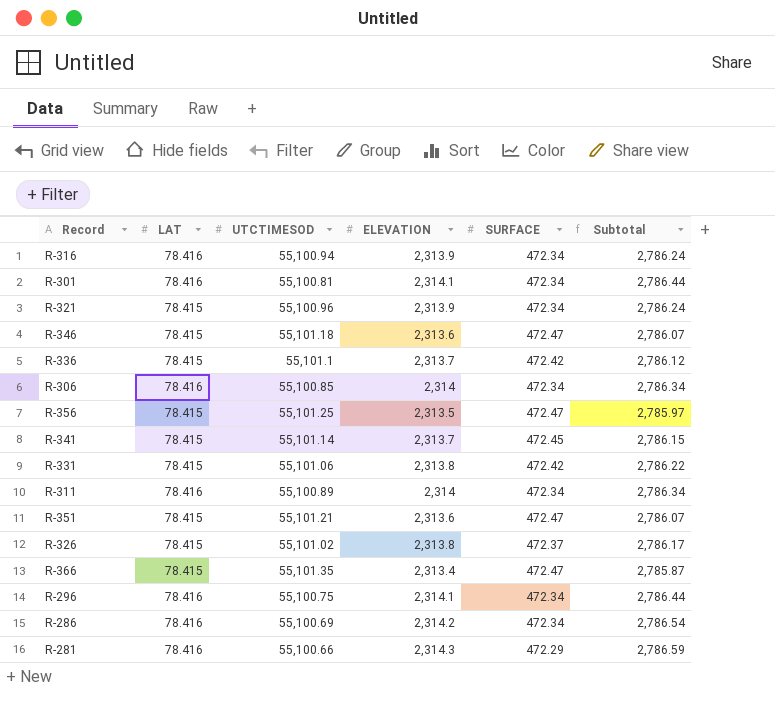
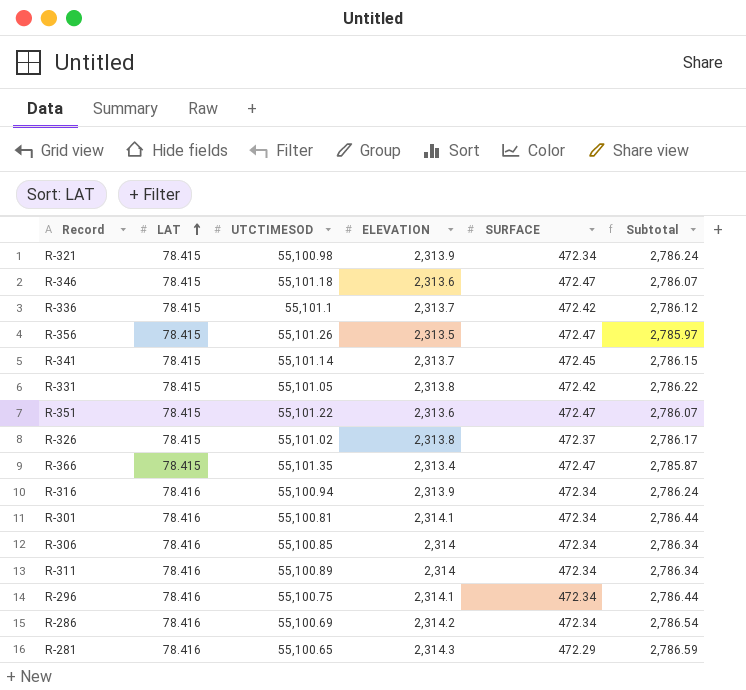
row order: none -> LAT ascending
R-321 | UTCTIMESOD: 55,100.96 -> 55,100.98
R-356 | UTCTIMESOD: 55,101.25 -> 55,101.26
R-331 | UTCTIMESOD: 55,101.06 -> 55,101.05
R-351 | UTCTIMESOD: 55,101.21 -> 55,101.22
R-281 | UTCTIMESOD: 55,100.66 -> 55,100.65

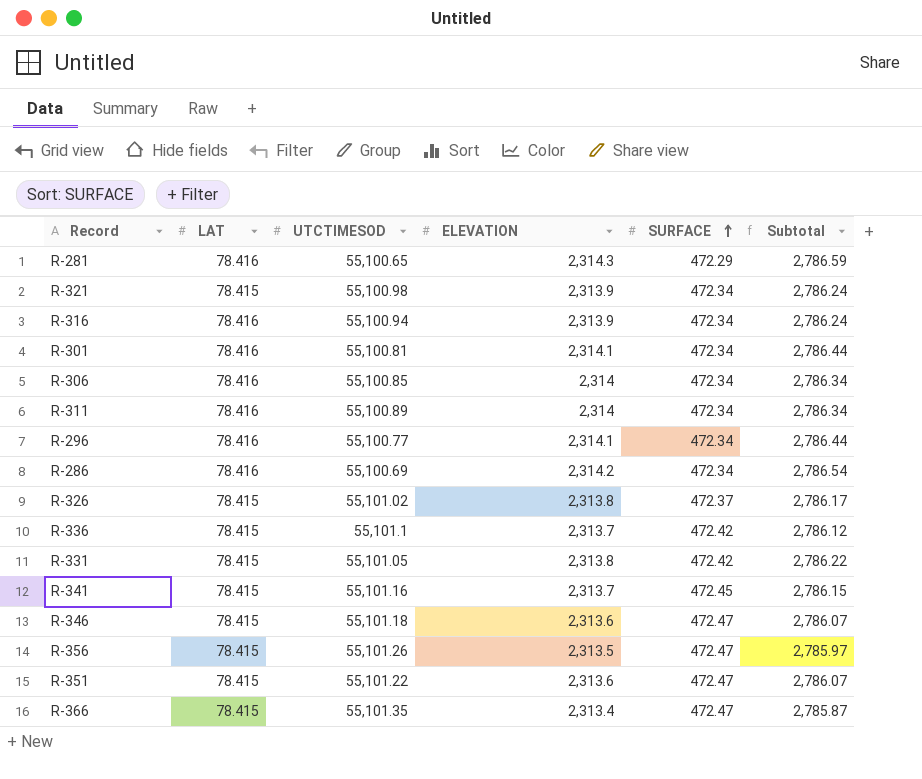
row order: LAT ascending -> SURFACE ascending
R-296 | UTCTIMESOD: 55,100.75 -> 55,100.77
R-341 | UTCTIMESOD: 55,101.14 -> 55,101.16

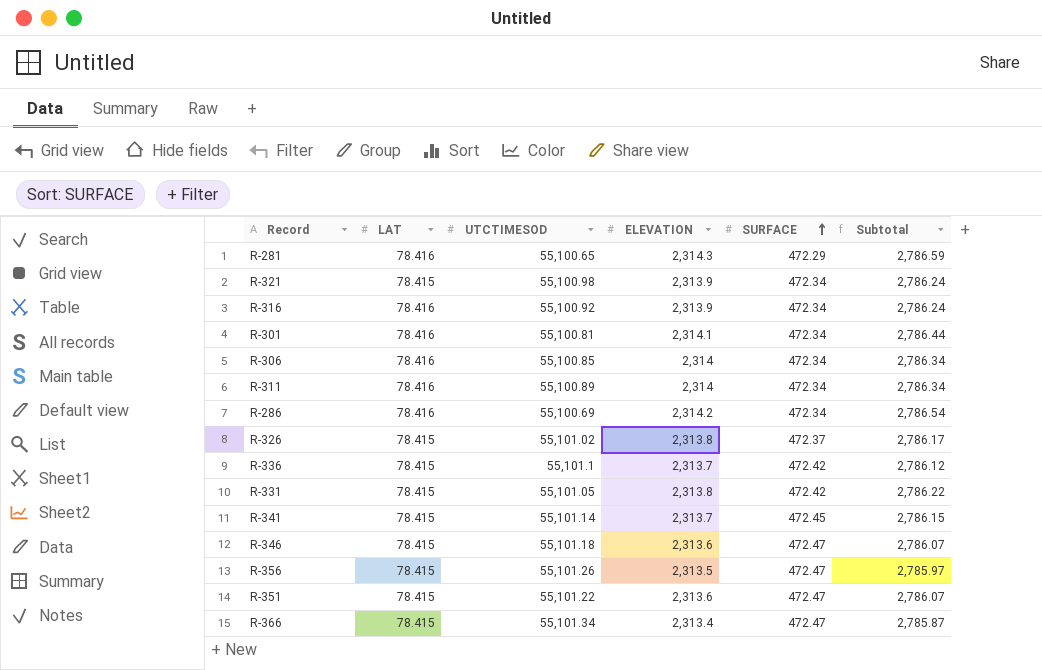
row R-296: 78.416 | 55,100.77 | 2,314.1 | 472.34 | 2,786.44 -> none
R-316 | UTCTIMESOD: 55,100.94 -> 55,100.92
R-341 | UTCTIMESOD: 55,101.16 -> 55,101.14
R-366 | UTCTIMESOD: 55,101.35 -> 55,101.34

